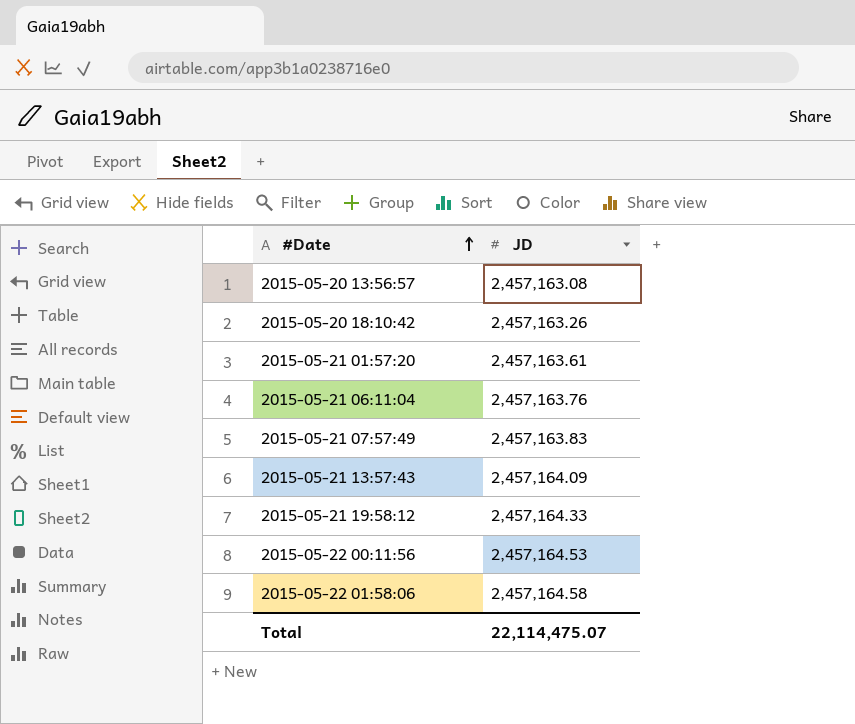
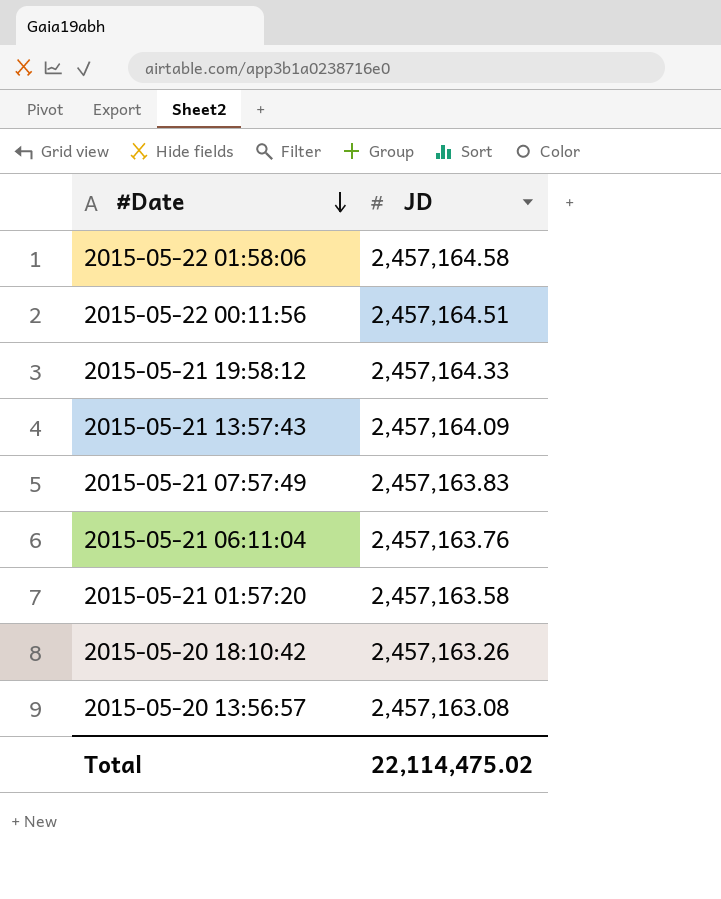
row order: #Date ascending -> #Date descending
2015-05-22 00:11:56 | JD: 2,457,164.53 -> 2,457,164.51
2015-05-21 01:57:20 | JD: 2,457,163.61 -> 2,457,163.58
Total | JD: 22,114,475.07 -> 22,114,475.02

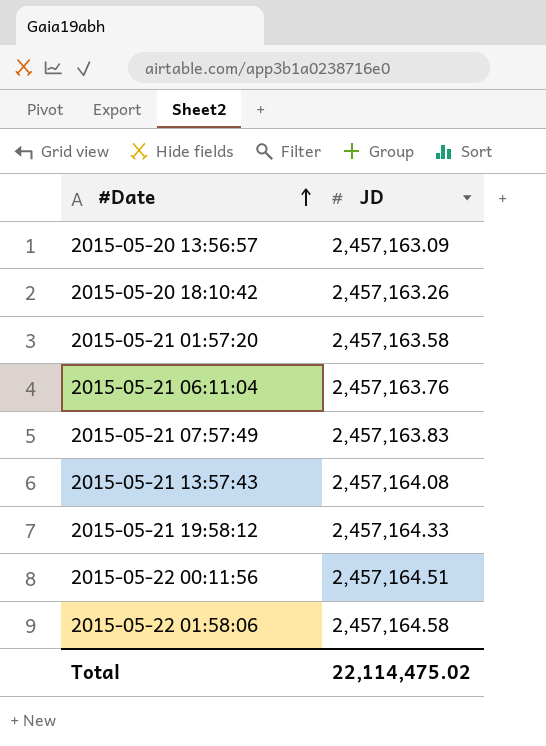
row order: #Date descending -> #Date ascending
2015-05-20 13:56:57 | JD: 2,457,163.08 -> 2,457,163.09
2015-05-21 13:57:43 | JD: 2,457,164.09 -> 2,457,164.08

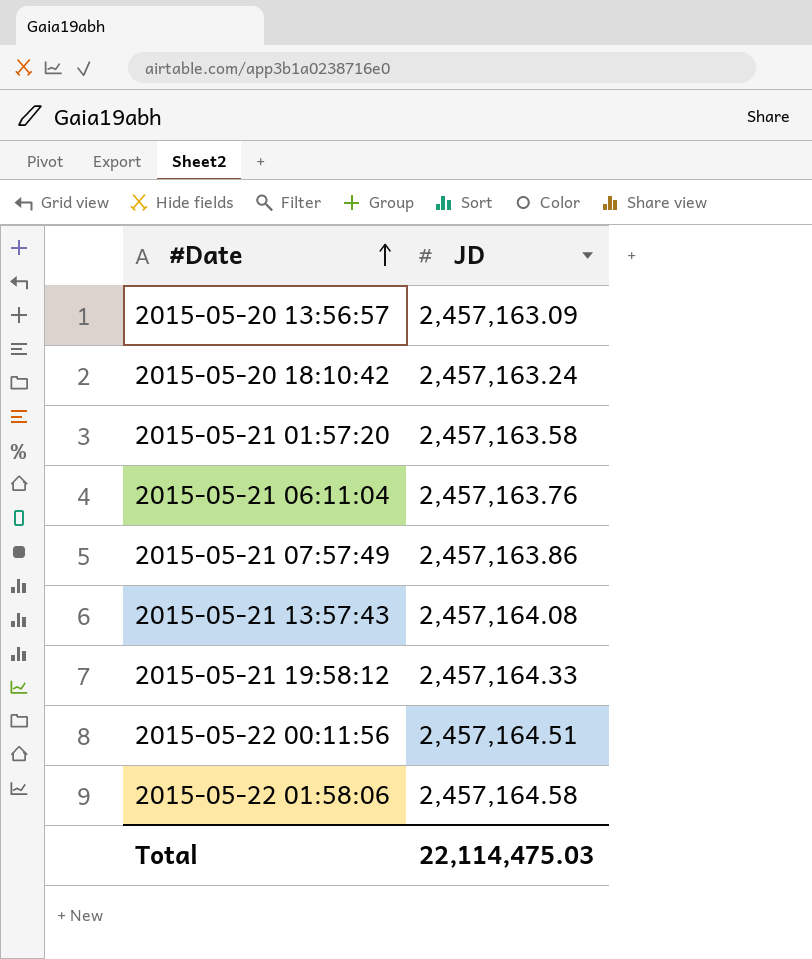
2015-05-20 18:10:42 | JD: 2,457,163.26 -> 2,457,163.24
2015-05-21 07:57:49 | JD: 2,457,163.83 -> 2,457,163.86
Total | JD: 22,114,475.02 -> 22,114,475.03

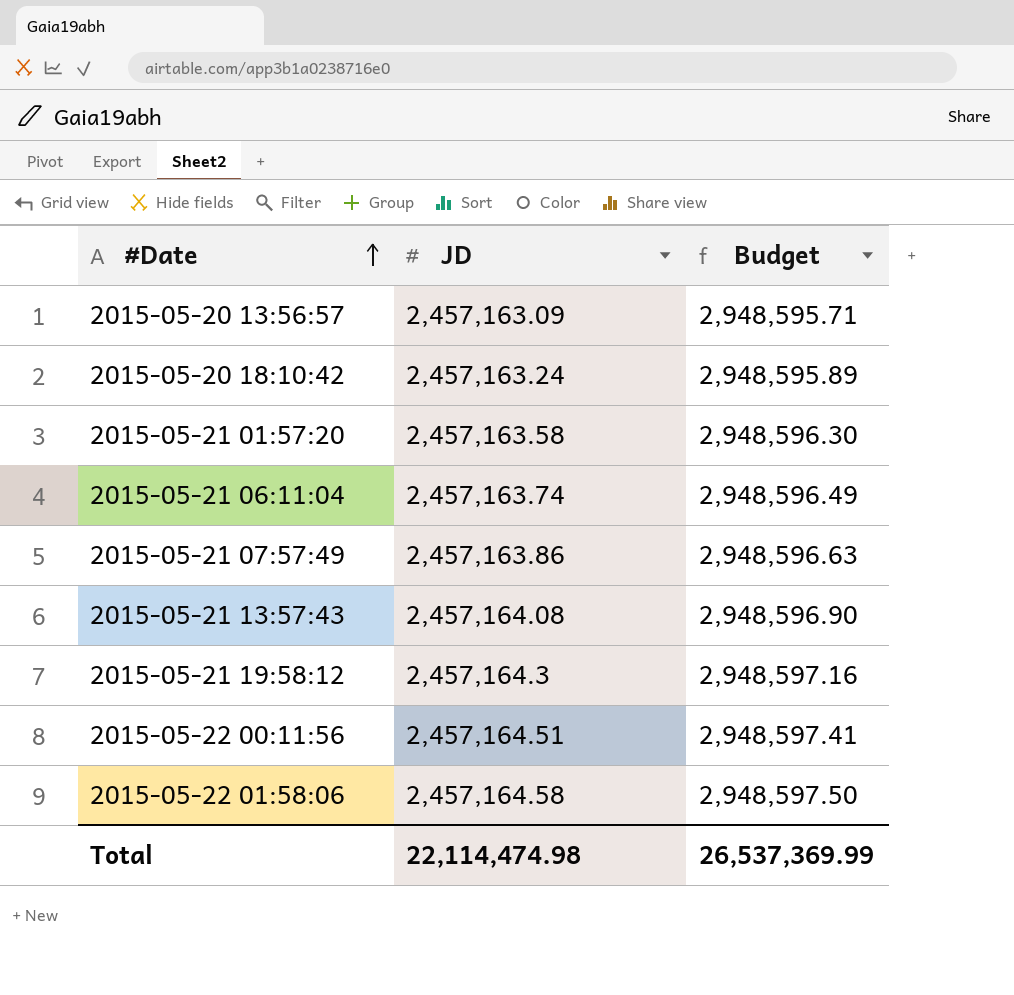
column Budget | formula: none -> [JD] * 1.2
2015-05-21 06:11:04 | JD: 2,457,163.76 -> 2,457,163.74
2015-05-21 19:58:12 | JD: 2,457,164.33 -> 2,457,164.3
Total | JD: 22,114,475.03 -> 22,114,474.98

